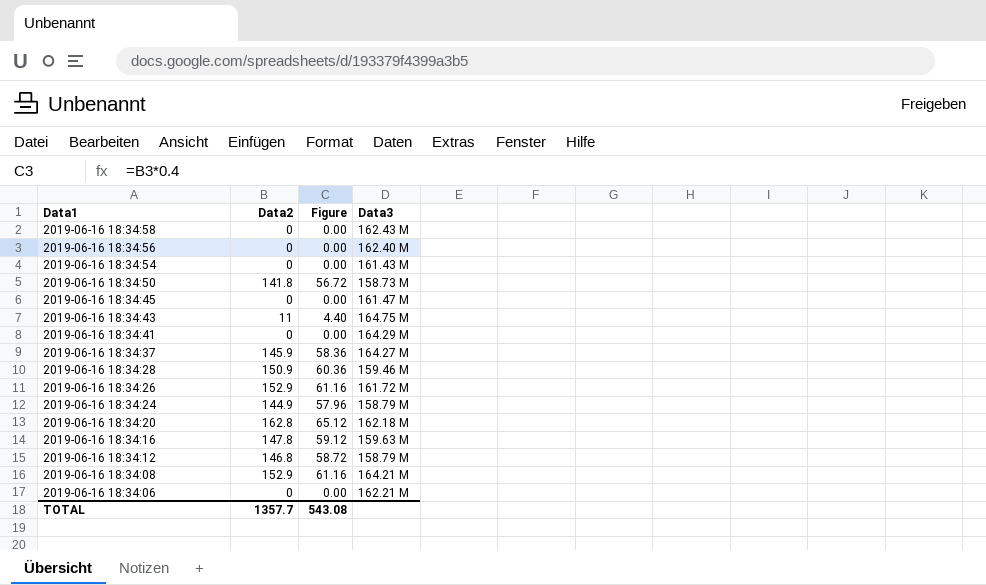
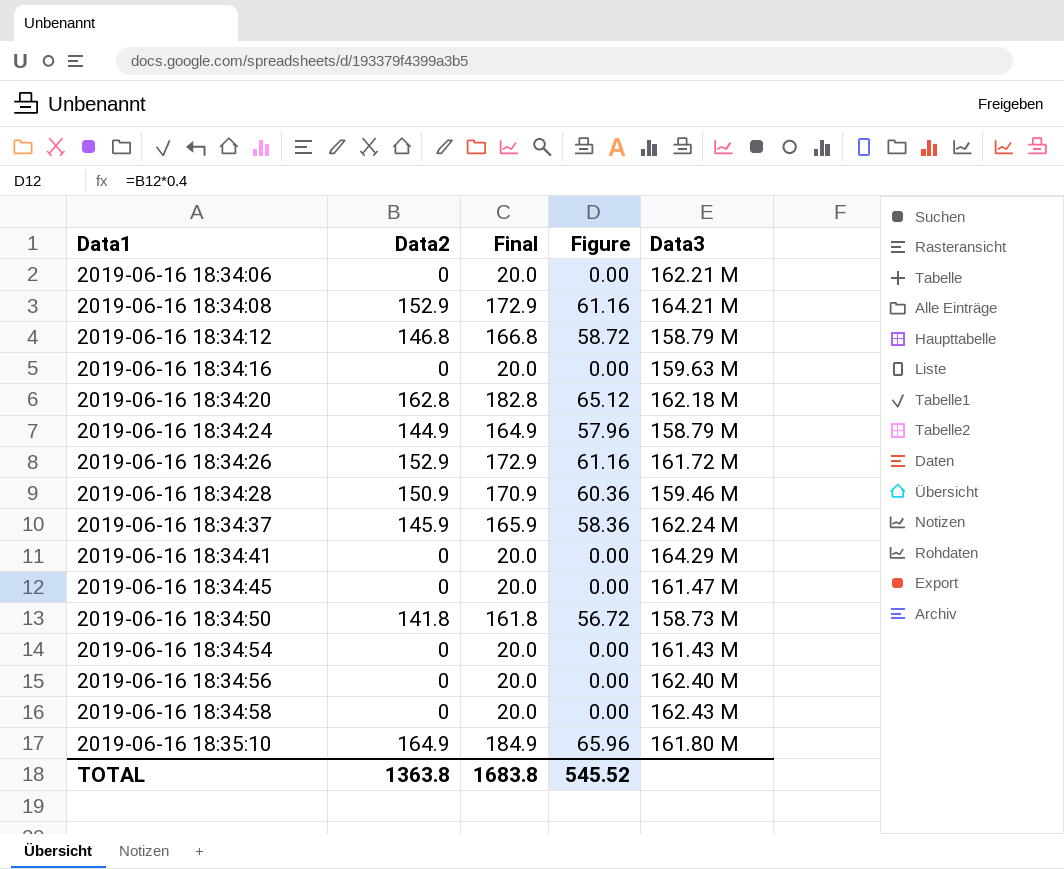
row order: Data1 descending -> Data1 ascending
column Final | formula: none -> [Data2] + 20
row 2019-06-16 18:34:43: 11 | 4.40 | 164.75 M -> none
2019-06-16 18:34:16 | Data2: 147.8 -> 0
2019-06-16 18:34:16 | Figure: 59.12 -> 0.00
2019-06-16 18:34:37 | Data3: 164.27 M -> 162.24 M
row 2019-06-16 18:35:10: none -> 164.9 | 184.9 | 65.96 | 161.80 M
TOTAL | Data2: 1357.7 -> 1363.8
TOTAL | Figure: 543.08 -> 545.52

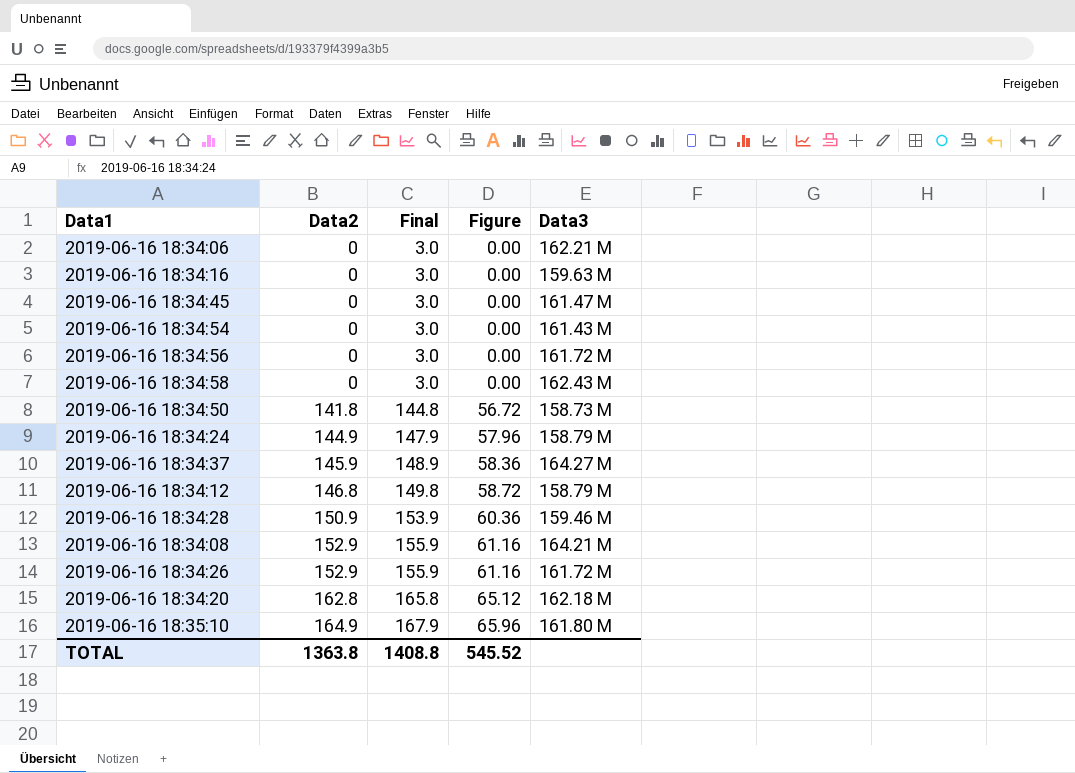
row order: Data1 ascending -> Data2 ascending
column Final | formula: [Data2] + 20 -> [Data2] + 3
row 2019-06-16 18:34:41: 0 | 20.0 | 0.00 | 164.29 M -> none
2019-06-16 18:34:56 | Data3: 162.40 M -> 161.72 M
2019-06-16 18:34:37 | Data3: 162.24 M -> 164.27 M
TOTAL | Final: 1683.8 -> 1408.8

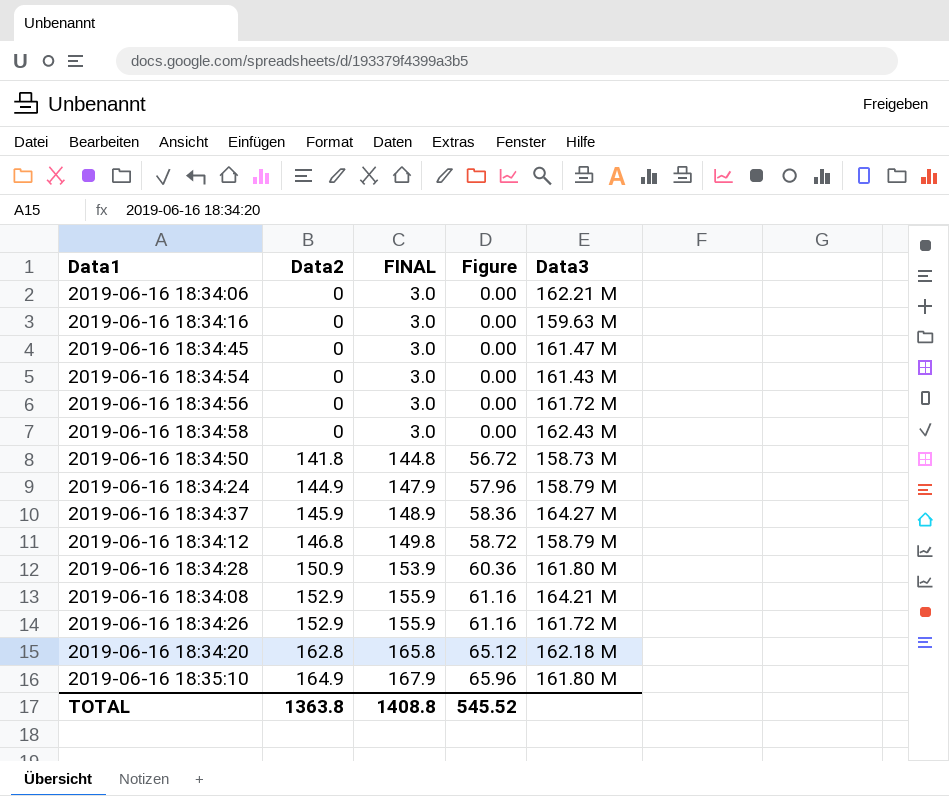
column name: Final -> FINAL
2019-06-16 18:34:28 | Data3: 159.46 M -> 161.80 M

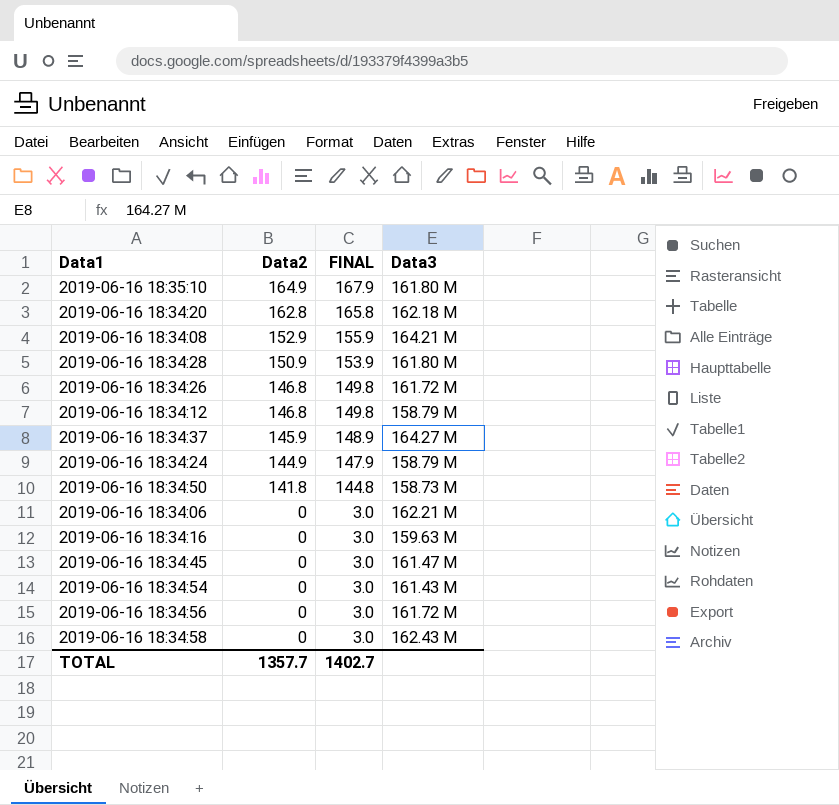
row order: Data2 ascending -> Data2 descending
column Figure | formula: [Data2] * 0.4 -> none
2019-06-16 18:34:26 | Data2: 152.9 -> 146.8
2019-06-16 18:34:26 | FINAL: 155.9 -> 149.8
TOTAL | Data2: 1363.8 -> 1357.7
TOTAL | FINAL: 1408.8 -> 1402.7

